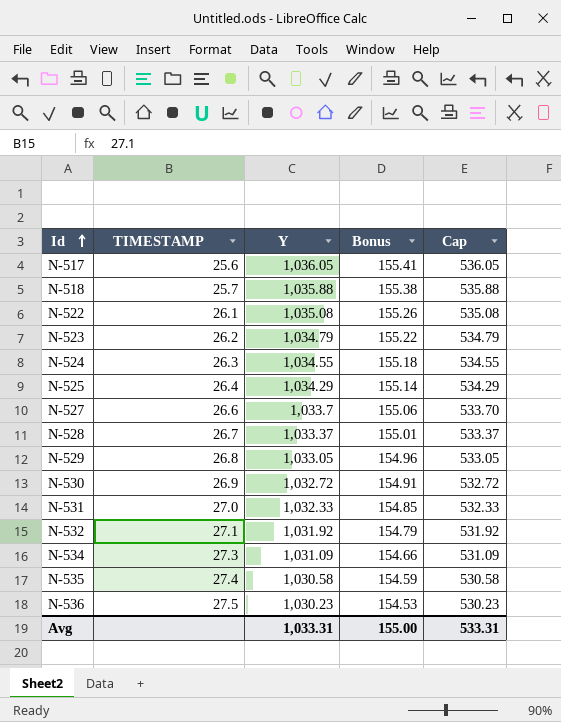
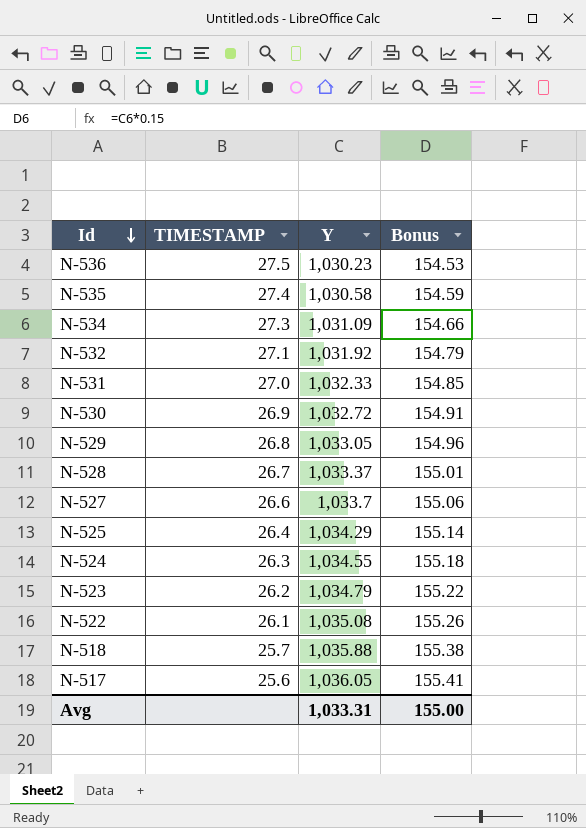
row order: Id ascending -> Id descending
column Cap | formula: [Y] - 500 -> none

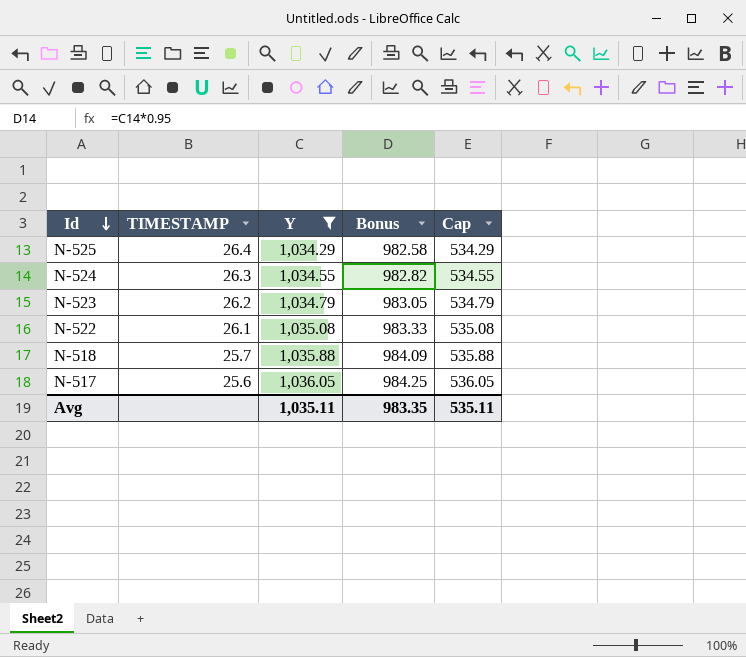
filter: none -> Y >= 1,034.29
column Bonus | formula: [Y] * 0.15 -> [Y] * 0.95
column Cap | formula: none -> [Y] - 500
Avg | Y: 1,033.31 -> 1,035.11
Avg | Bonus: 155.00 -> 983.35

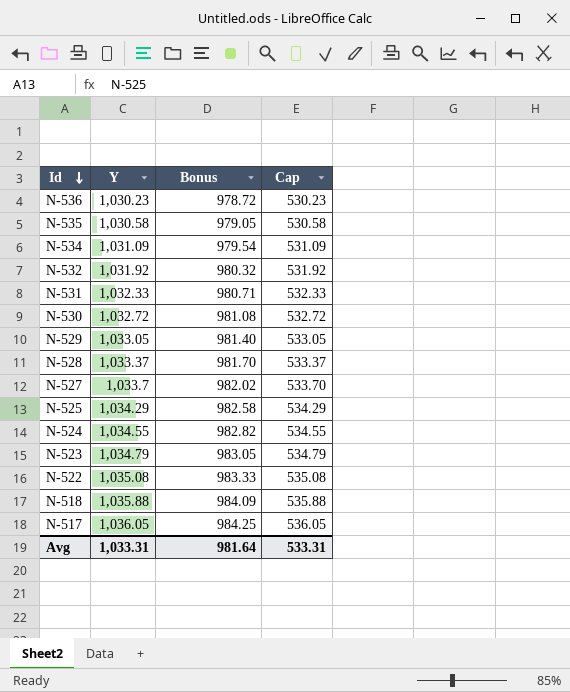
filter: Y >= 1,034.29 -> none
column TIMESTAMP | position: 2 -> none
Avg | Y: 1,035.11 -> 1,033.31
Avg | Bonus: 983.35 -> 981.64
Avg | Cap: 535.11 -> 533.31

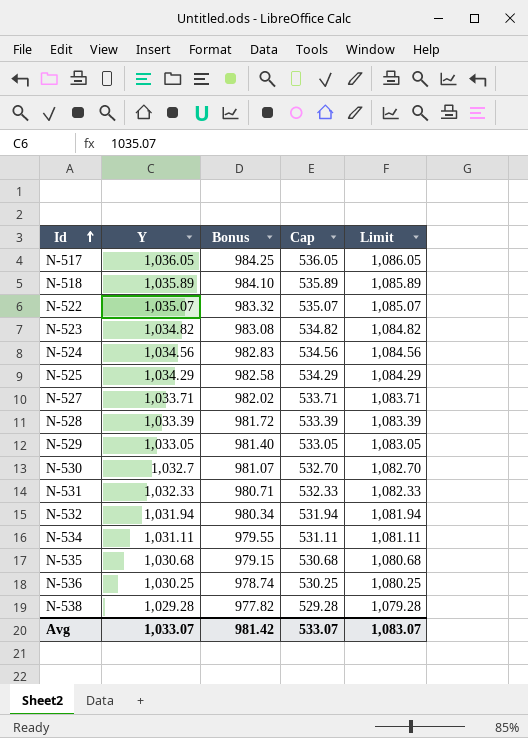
row order: Id descending -> Id ascending
column Limit | formula: none -> [Y] + 50
N-518 | Y: 1,035.88 -> 1,035.89
N-518 | Bonus: 984.09 -> 984.10
N-518 | Cap: 535.88 -> 535.89
N-522 | Y: 1,035.08 -> 1,035.07
N-522 | Bonus: 983.33 -> 983.32
N-522 | Cap: 535.08 -> 535.07
N-523 | Y: 1,034.79 -> 1,034.82
N-523 | Bonus: 983.05 -> 983.08
N-523 | Cap: 534.79 -> 534.82
N-524 | Y: 1,034.55 -> 1,034.56
N-524 | Bonus: 982.82 -> 982.83
N-524 | Cap: 534.55 -> 534.56
N-527 | Y: 1,033.7 -> 1,033.71
N-527 | Cap: 533.70 -> 533.71
N-528 | Y: 1,033.37 -> 1,033.39
N-528 | Bonus: 981.70 -> 981.72
N-528 | Cap: 533.37 -> 533.39
N-530 | Y: 1,032.72 -> 1,032.7
N-530 | Bonus: 981.08 -> 981.07
N-530 | Cap: 532.72 -> 532.70
N-532 | Y: 1,031.92 -> 1,031.94
N-532 | Bonus: 980.32 -> 980.34
N-532 | Cap: 531.92 -> 531.94
N-534 | Y: 1,031.09 -> 1,031.11
N-534 | Bonus: 979.54 -> 979.55
N-534 | Cap: 531.09 -> 531.11
N-535 | Y: 1,030.58 -> 1,030.68
N-535 | Bonus: 979.05 -> 979.15
N-535 | Cap: 530.58 -> 530.68
N-536 | Y: 1,030.23 -> 1,030.25
N-536 | Bonus: 978.72 -> 978.74
N-536 | Cap: 530.23 -> 530.25
row N-538: none -> 1,029.28 | 977.82 | 529.28 | 1,079.28
Avg | Y: 1,033.31 -> 1,033.07
Avg | Bonus: 981.64 -> 981.42
Avg | Cap: 533.31 -> 533.07

